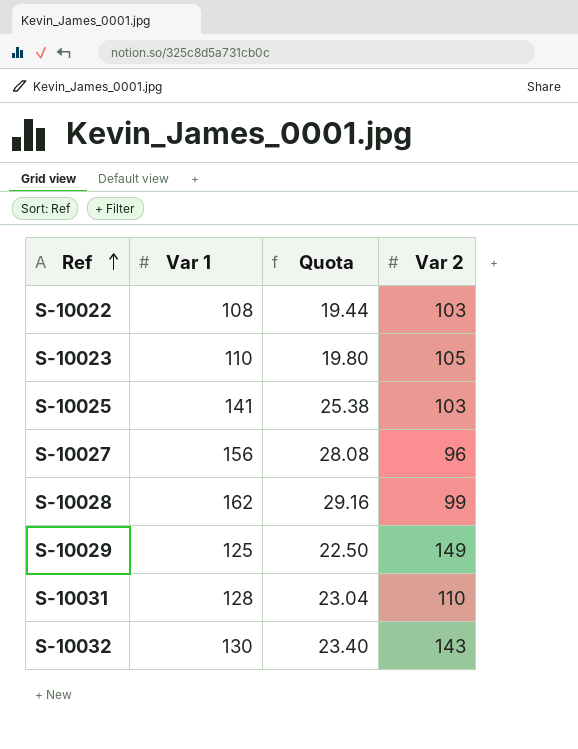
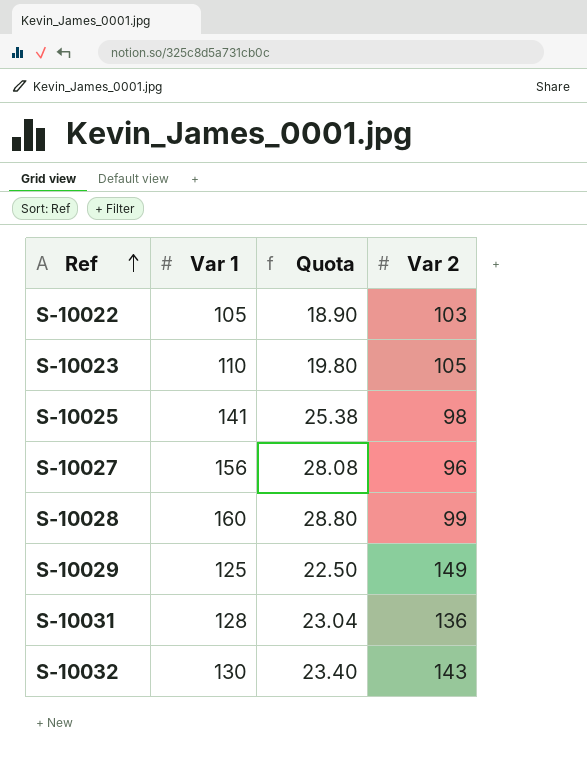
S-10022 | Var 1: 108 -> 105
S-10022 | Quota: 19.44 -> 18.90
S-10025 | Var 2: 103 -> 98
S-10028 | Var 1: 162 -> 160
S-10028 | Quota: 29.16 -> 28.80
S-10031 | Var 2: 110 -> 136

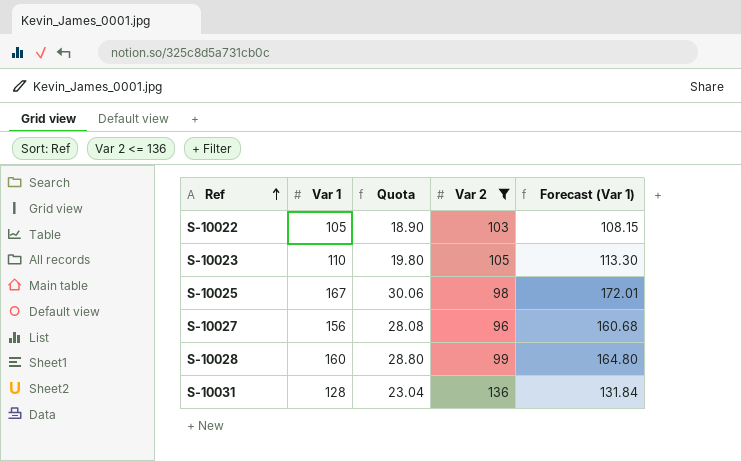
filter: none -> Var 2 <= 136
column Forecast (Var 1) | formula: none -> [Var 1] * 1.03
S-10025 | Var 1: 141 -> 167
S-10025 | Quota: 25.38 -> 30.06

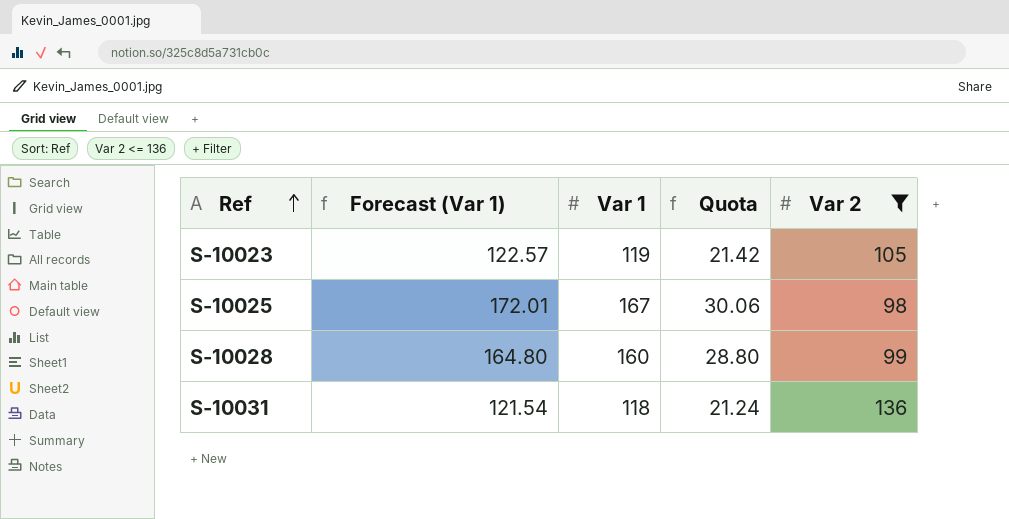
column Forecast (Var 1) | position: 5 -> 2
row S-10022: 105 | 18.90 | 103 | 108.15 -> none
row S-10027: 156 | 28.08 | 96 | 160.68 -> none
S-10023 | Forecast (Var 1): 113.30 -> 122.57
S-10023 | Var 1: 110 -> 119
S-10023 | Quota: 19.80 -> 21.42
S-10031 | Forecast (Var 1): 131.84 -> 121.54
S-10031 | Var 1: 128 -> 118
S-10031 | Quota: 23.04 -> 21.24

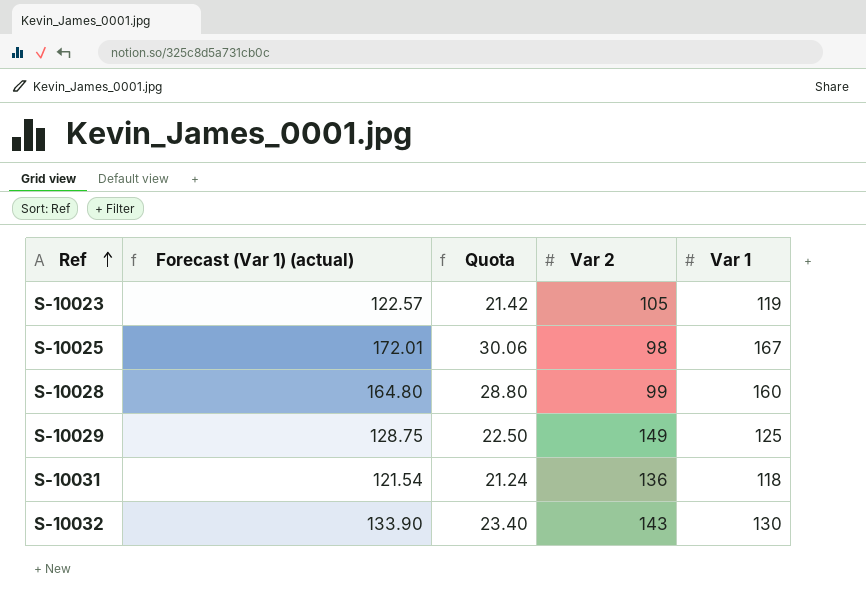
filter: Var 2 <= 136 -> none
column name: Forecast (Var 1) -> Forecast (Var 1) (actual)
column Var 1 | position: 3 -> 5

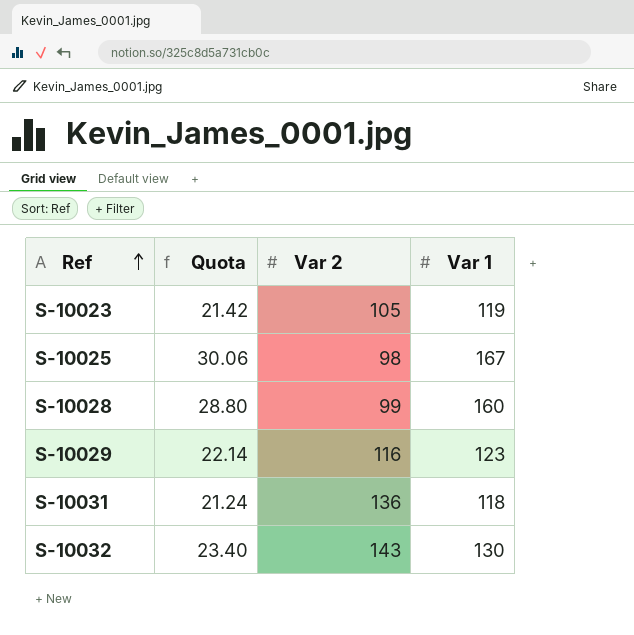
column Forecast (Var 1) (actual) | formula: [Var 1] * 1.03 -> none
S-10029 | Quota: 22.50 -> 22.14
S-10029 | Var 2: 149 -> 116
S-10029 | Var 1: 125 -> 123

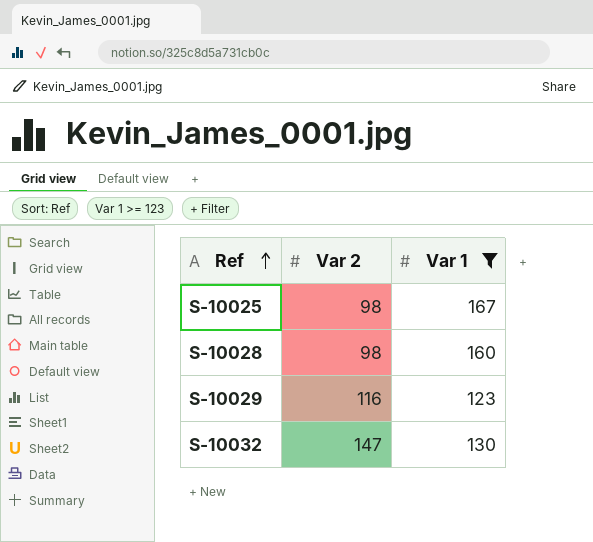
filter: none -> Var 1 >= 123
column Quota | formula: [Var 1] * 0.18 -> none
S-10028 | Var 2: 99 -> 98
S-10032 | Var 2: 143 -> 147

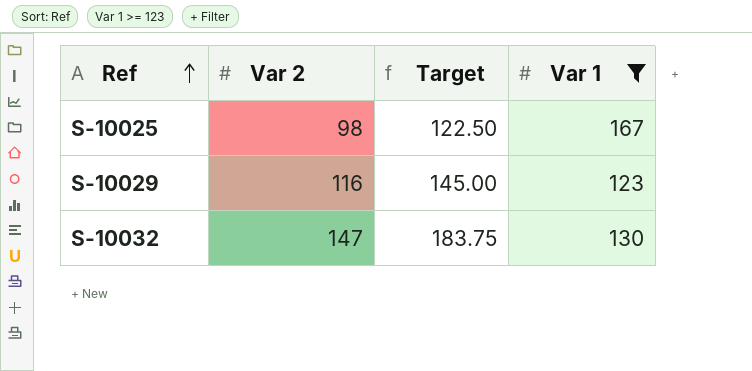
column Target | formula: none -> [Var 2] * 1.25
row S-10028: 98 | 160 -> none

